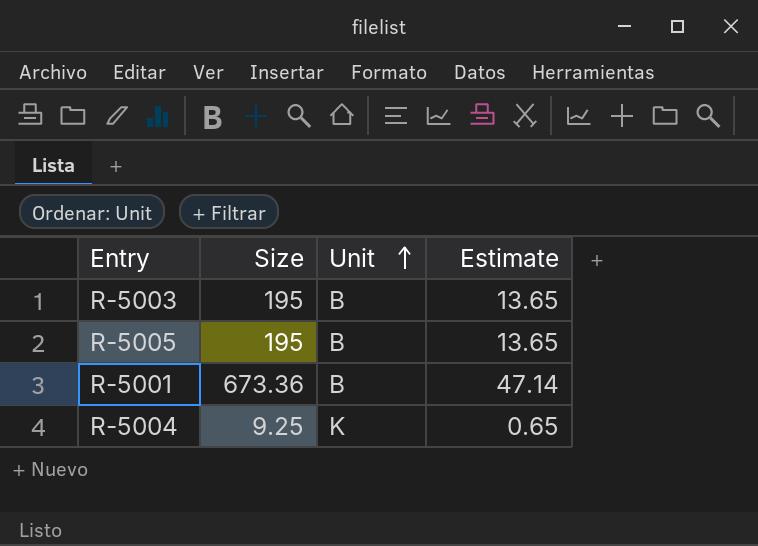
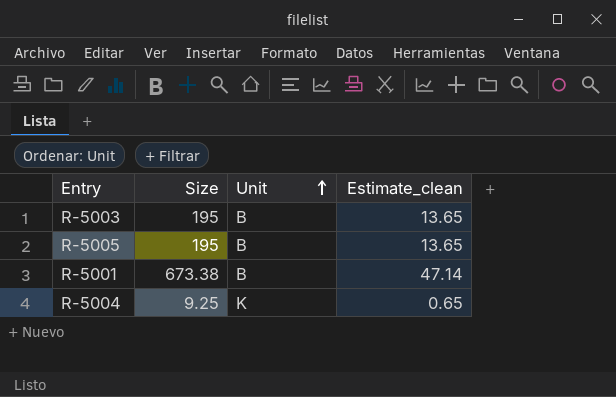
column name: Estimate -> Estimate_clean
R-5001 | Size: 673.36 -> 673.38

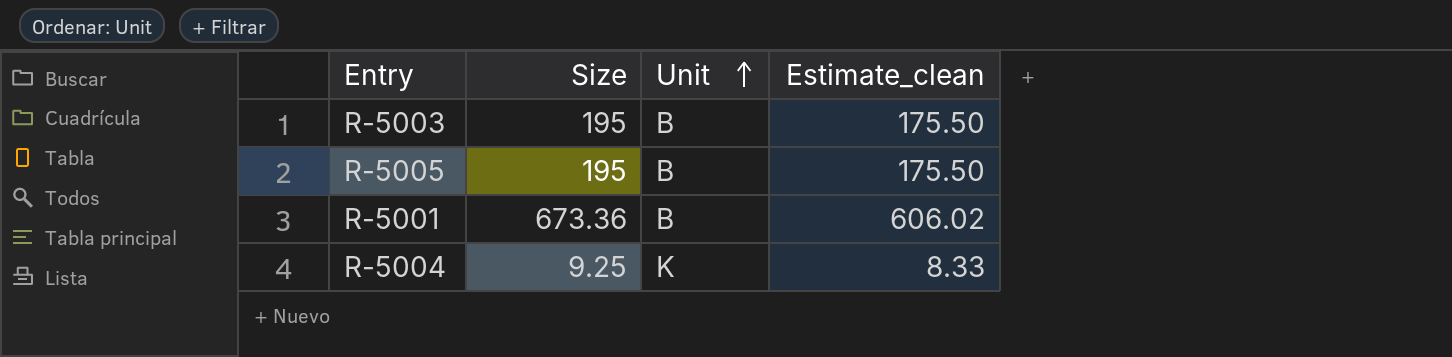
column Estimate_clean | formula: [Size] * 0.07 -> [Size] * 0.9
R-5001 | Size: 673.38 -> 673.36

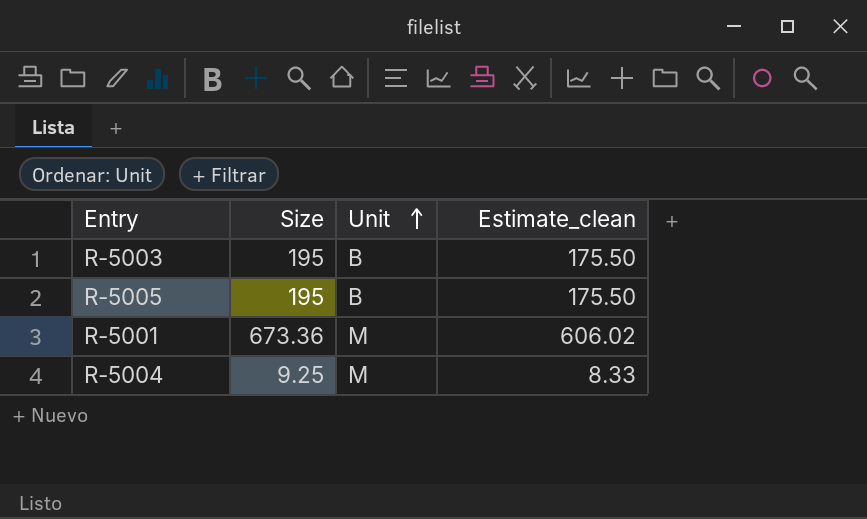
R-5001 | Unit: B -> M
R-5004 | Unit: K -> M

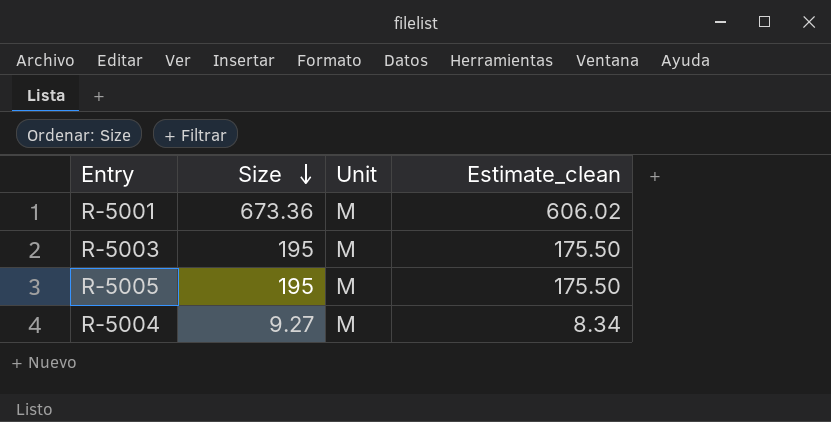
row order: Unit ascending -> Size descending
R-5003 | Unit: B -> M
R-5005 | Unit: B -> M
R-5004 | Size: 9.25 -> 9.27
R-5004 | Estimate_clean: 8.33 -> 8.34

